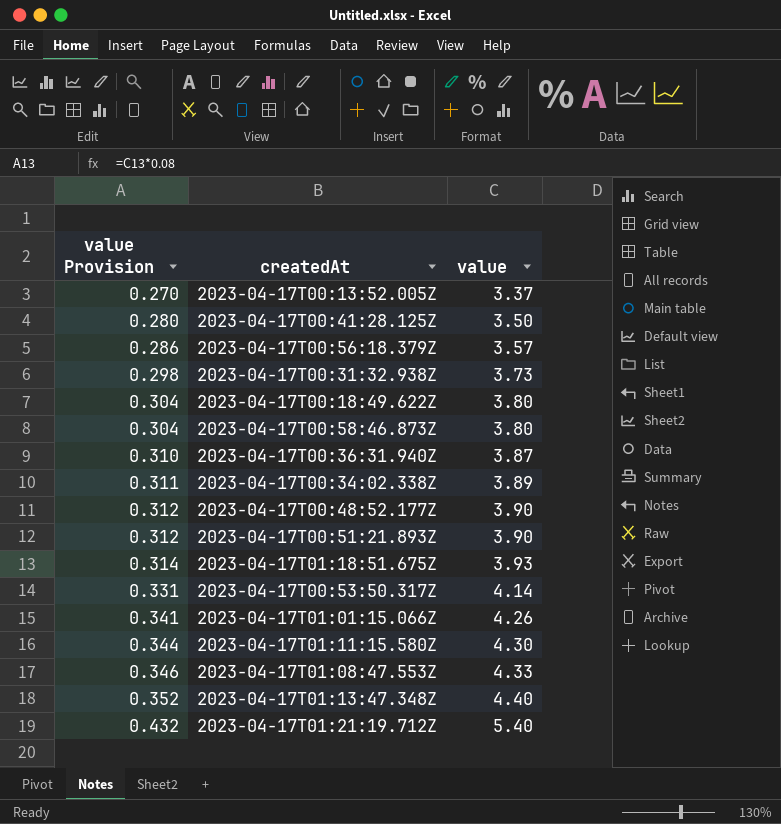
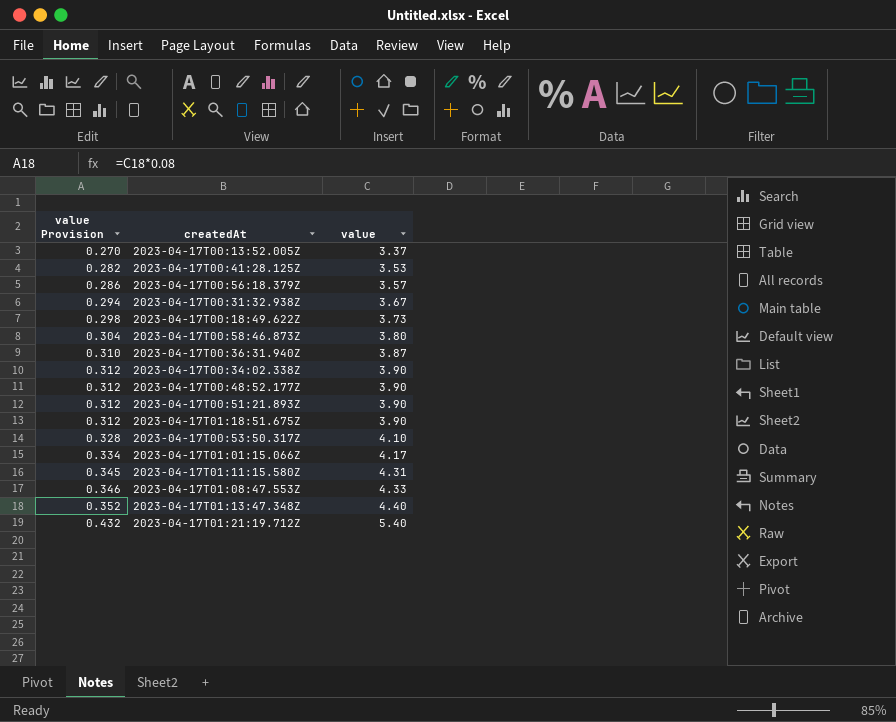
2023-04-17T00:41:28.125Z | value Provision: 0.280 -> 0.282
2023-04-17T00:41:28.125Z | value: 3.50 -> 3.53
2023-04-17T00:31:32.938Z | value Provision: 0.298 -> 0.294
2023-04-17T00:31:32.938Z | value: 3.73 -> 3.67
2023-04-17T00:18:49.622Z | value Provision: 0.304 -> 0.298
2023-04-17T00:18:49.622Z | value: 3.80 -> 3.73
2023-04-17T00:34:02.338Z | value Provision: 0.311 -> 0.312
2023-04-17T00:34:02.338Z | value: 3.89 -> 3.90
2023-04-17T01:18:51.675Z | value Provision: 0.314 -> 0.312
2023-04-17T01:18:51.675Z | value: 3.93 -> 3.90
2023-04-17T00:53:50.317Z | value Provision: 0.331 -> 0.328
2023-04-17T00:53:50.317Z | value: 4.14 -> 4.10
2023-04-17T01:01:15.066Z | value Provision: 0.341 -> 0.334
2023-04-17T01:01:15.066Z | value: 4.26 -> 4.17
2023-04-17T01:11:15.580Z | value Provision: 0.344 -> 0.345
2023-04-17T01:11:15.580Z | value: 4.30 -> 4.31

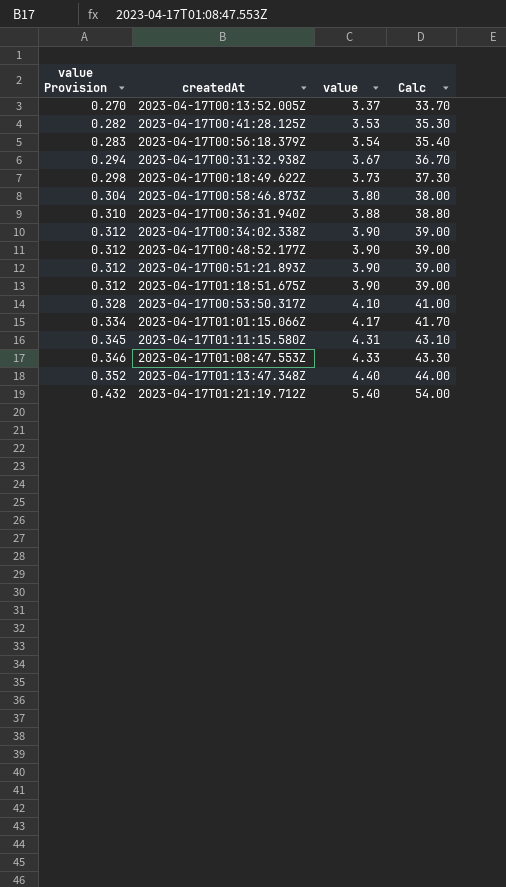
column Calc | formula: none -> [value] * 10
2023-04-17T00:56:18.379Z | value Provision: 0.286 -> 0.283
2023-04-17T00:56:18.379Z | value: 3.57 -> 3.54
2023-04-17T00:36:31.940Z | value: 3.87 -> 3.88

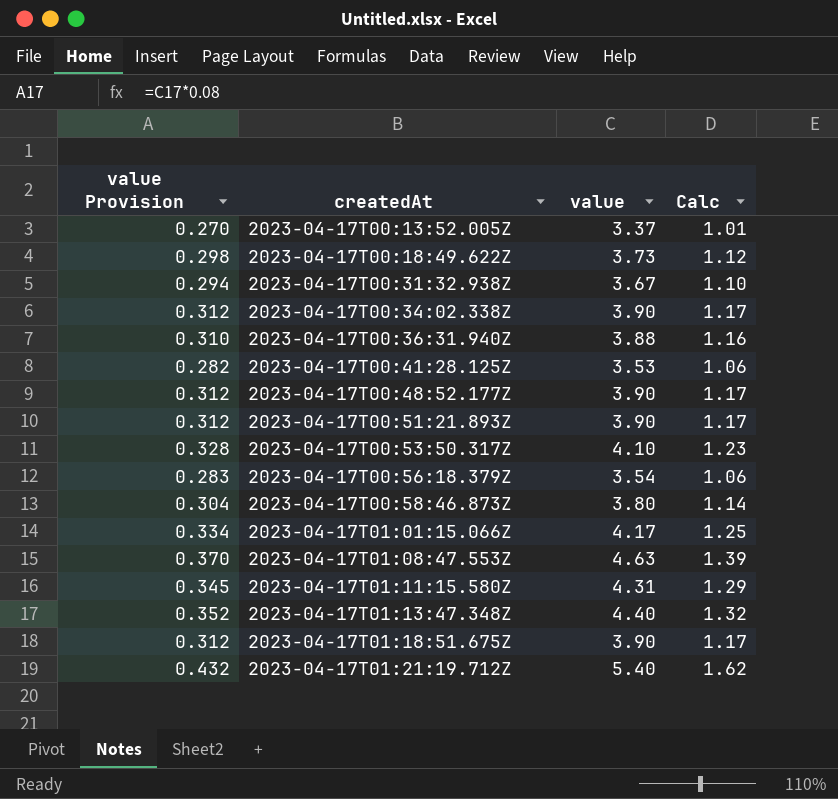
row order: value Provision ascending -> createdAt ascending
column Calc | formula: [value] * 10 -> [value] * 0.3
2023-04-17T01:08:47.553Z | value Provision: 0.346 -> 0.370
2023-04-17T01:08:47.553Z | value: 4.33 -> 4.63

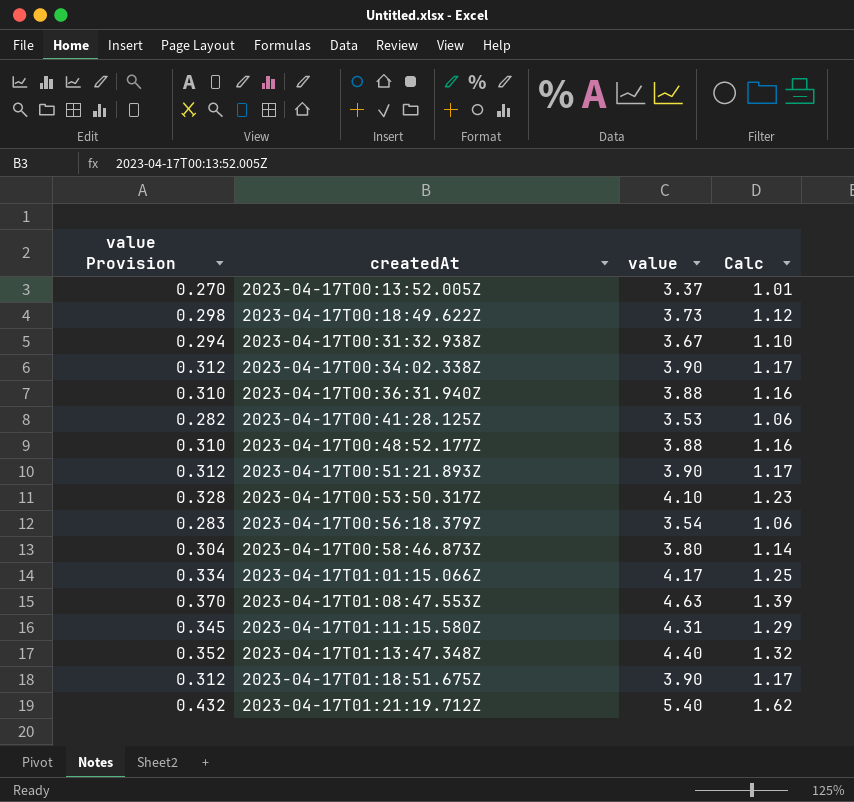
2023-04-17T00:48:52.177Z | value Provision: 0.312 -> 0.310
2023-04-17T00:48:52.177Z | value: 3.90 -> 3.88
2023-04-17T00:48:52.177Z | Calc: 1.17 -> 1.16

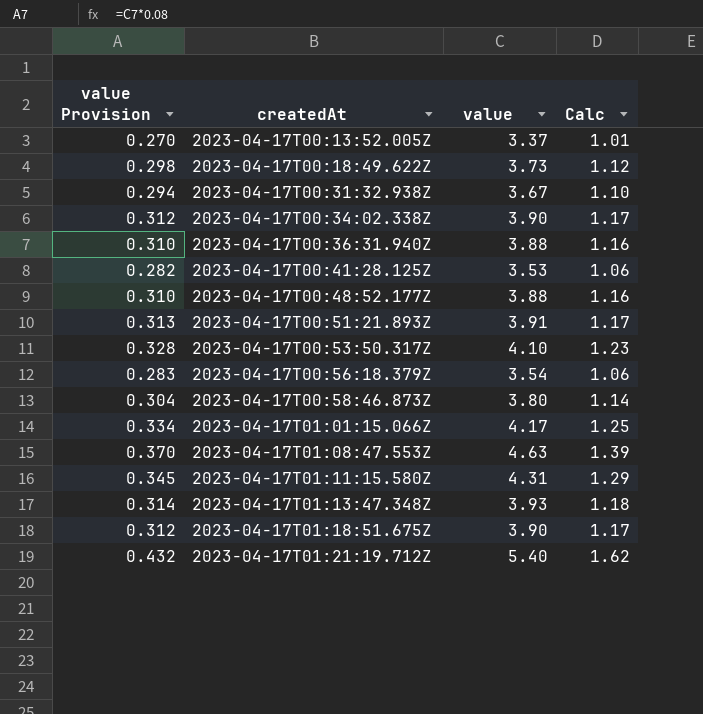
2023-04-17T00:51:21.893Z | value Provision: 0.312 -> 0.313
2023-04-17T00:51:21.893Z | value: 3.90 -> 3.91
2023-04-17T01:13:47.348Z | value Provision: 0.352 -> 0.314
2023-04-17T01:13:47.348Z | value: 4.40 -> 3.93
2023-04-17T01:13:47.348Z | Calc: 1.32 -> 1.18

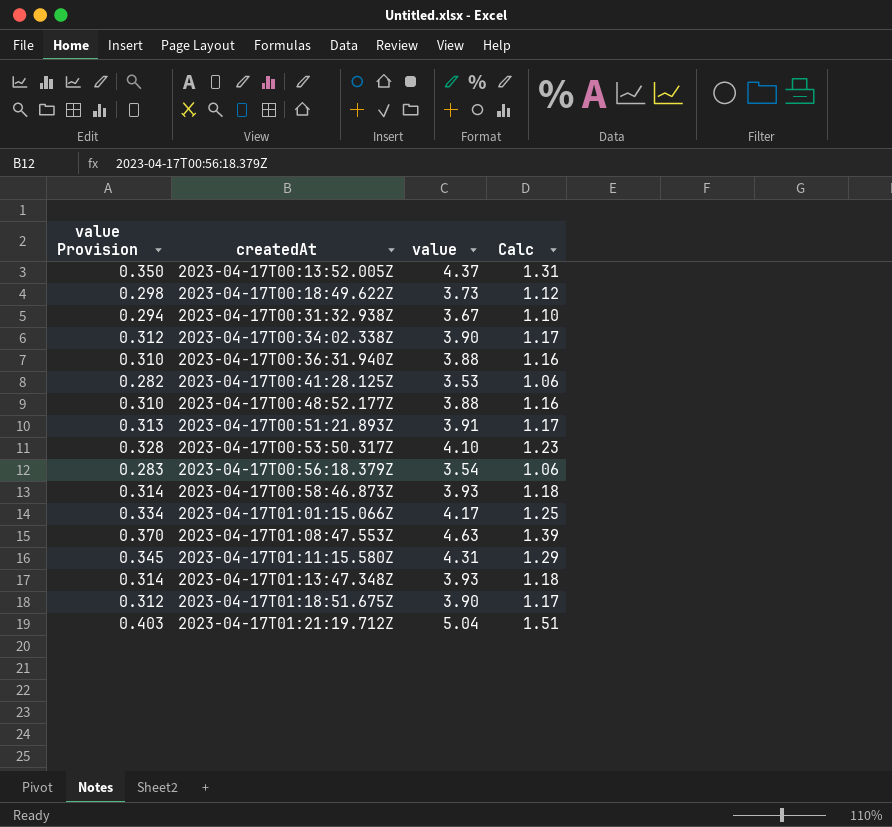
2023-04-17T00:13:52.005Z | value Provision: 0.270 -> 0.350
2023-04-17T00:13:52.005Z | value: 3.37 -> 4.37
2023-04-17T00:13:52.005Z | Calc: 1.01 -> 1.31
2023-04-17T00:58:46.873Z | value Provision: 0.304 -> 0.314
2023-04-17T00:58:46.873Z | value: 3.80 -> 3.93
2023-04-17T00:58:46.873Z | Calc: 1.14 -> 1.18
2023-04-17T01:21:19.712Z | value Provision: 0.432 -> 0.403
2023-04-17T01:21:19.712Z | value: 5.40 -> 5.04
2023-04-17T01:21:19.712Z | Calc: 1.62 -> 1.51

